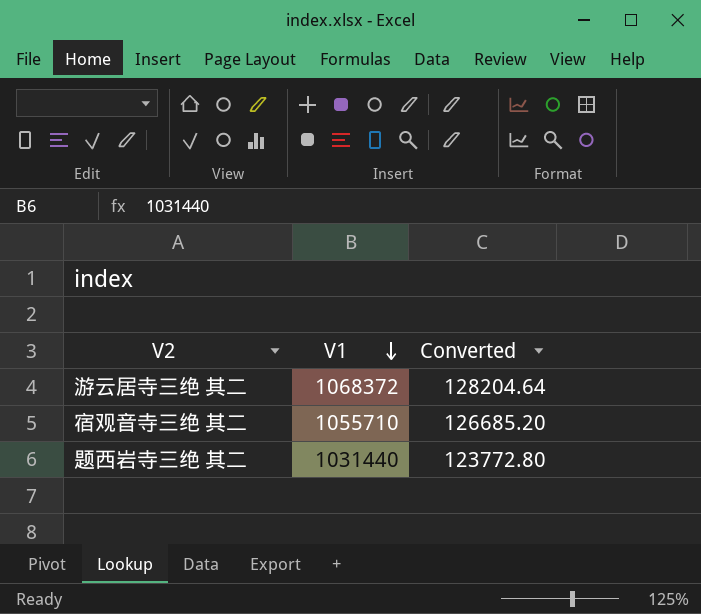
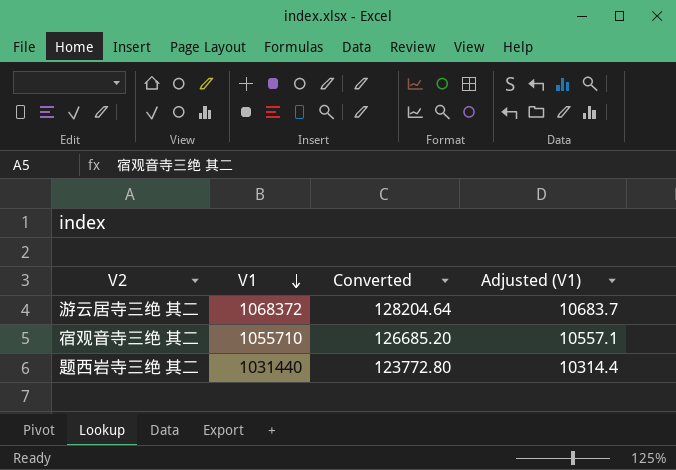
column Adjusted (V1) | formula: none -> [V1] * 0.01

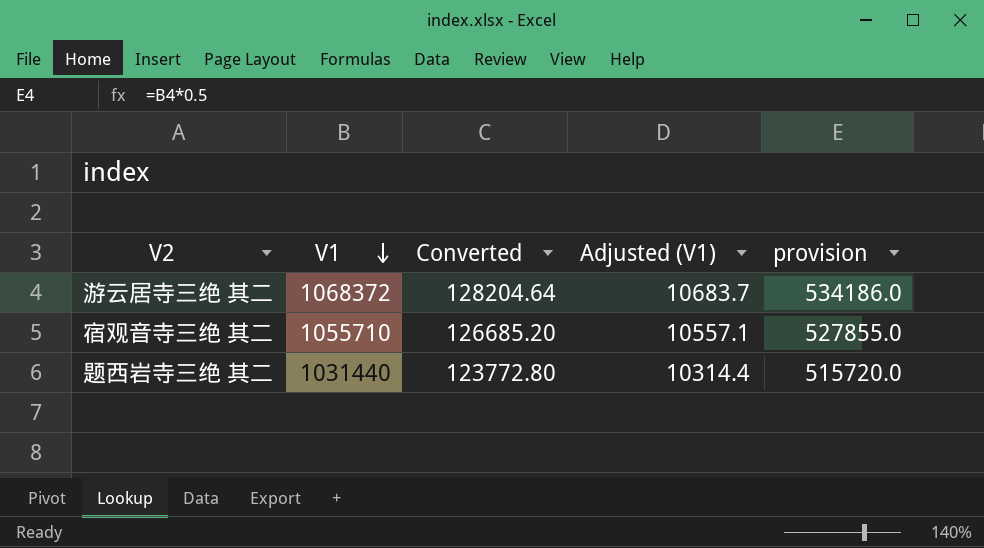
column provision | formula: none -> [V1] * 0.5

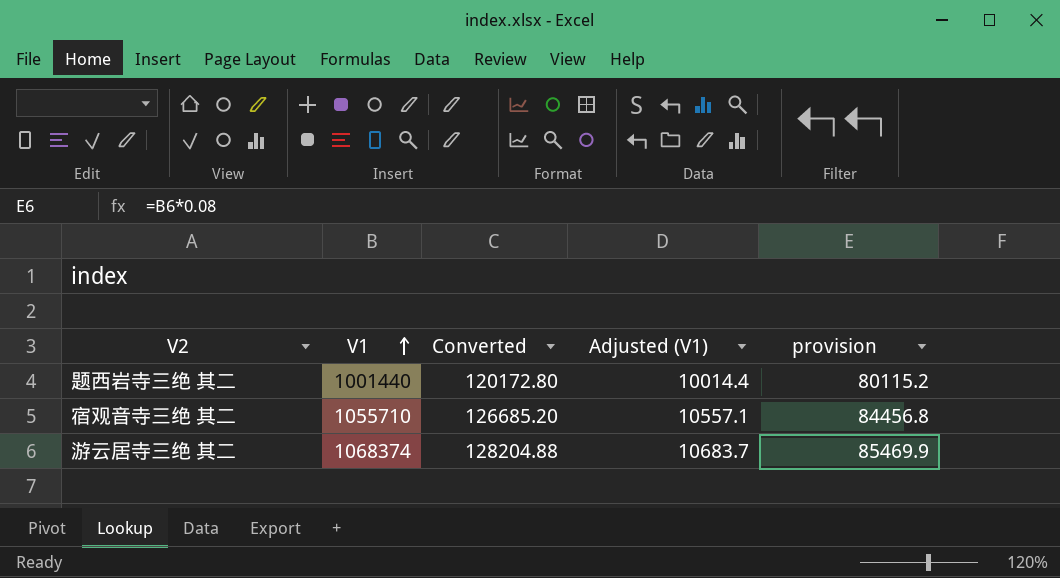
row order: V1 descending -> V1 ascending
column provision | formula: [V1] * 0.5 -> [V1] * 0.08
题西岩寺三绝 其二 | V1: 1031440 -> 1001440
题西岩寺三绝 其二 | Converted: 123772.80 -> 120172.80
题西岩寺三绝 其二 | Adjusted (V1): 10314.4 -> 10014.4
游云居寺三绝 其二 | V1: 1068372 -> 1068374
游云居寺三绝 其二 | Converted: 128204.64 -> 128204.88

